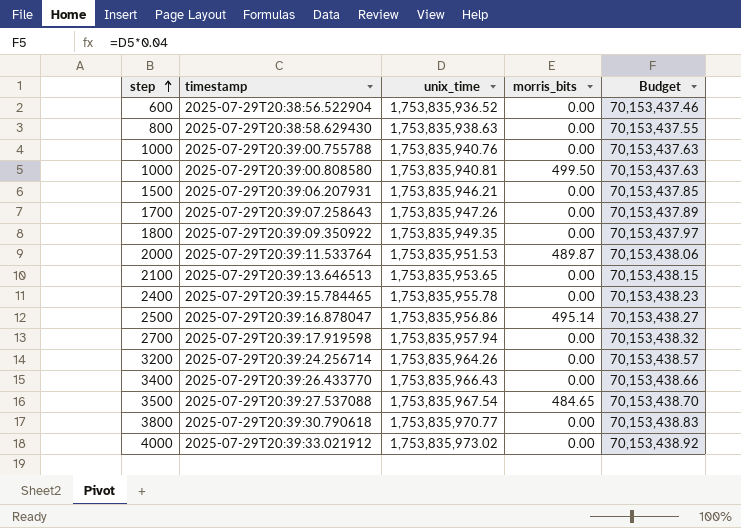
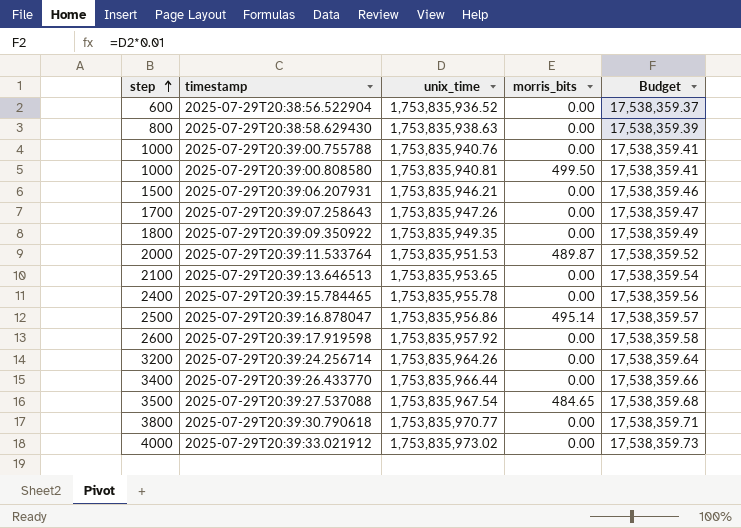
column Budget | formula: [unix_time] * 0.04 -> [unix_time] * 0.01
2025-07-29T20:39:17.919598 | step: 2700 -> 2600
2025-07-29T20:39:17.919598 | unix_time: 1,753,835,957.94 -> 1,753,835,957.92
2025-07-29T20:39:26.433770 | unix_time: 1,753,835,966.43 -> 1,753,835,966.44

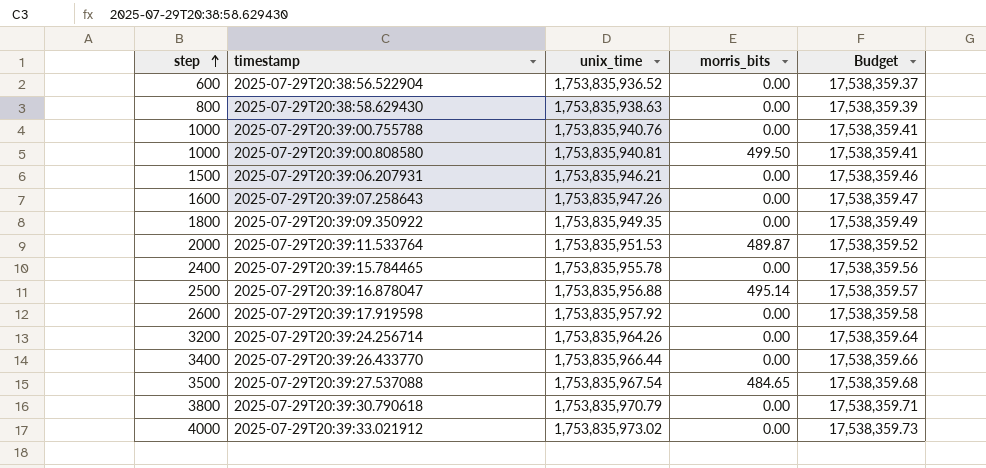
row 2025-07-29T20:39:13.646513: 2100 | 1,753,835,953.65 | 0.00 | 17,538,359.54 -> none
2025-07-29T20:39:07.258643 | step: 1700 -> 1600
2025-07-29T20:39:16.878047 | unix_time: 1,753,835,956.86 -> 1,753,835,956.88
2025-07-29T20:39:30.790618 | unix_time: 1,753,835,970.77 -> 1,753,835,970.79

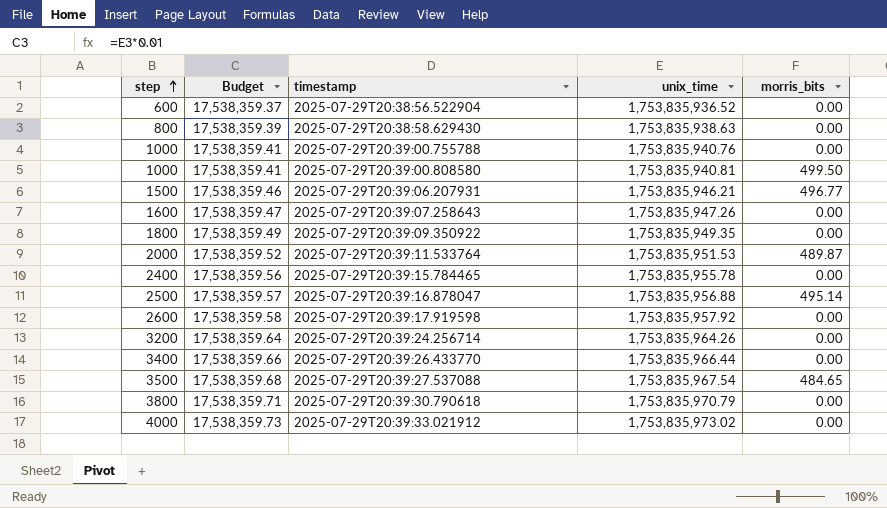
column Budget | position: 5 -> 2
2025-07-29T20:39:06.207931 | morris_bits: 0.00 -> 496.77

